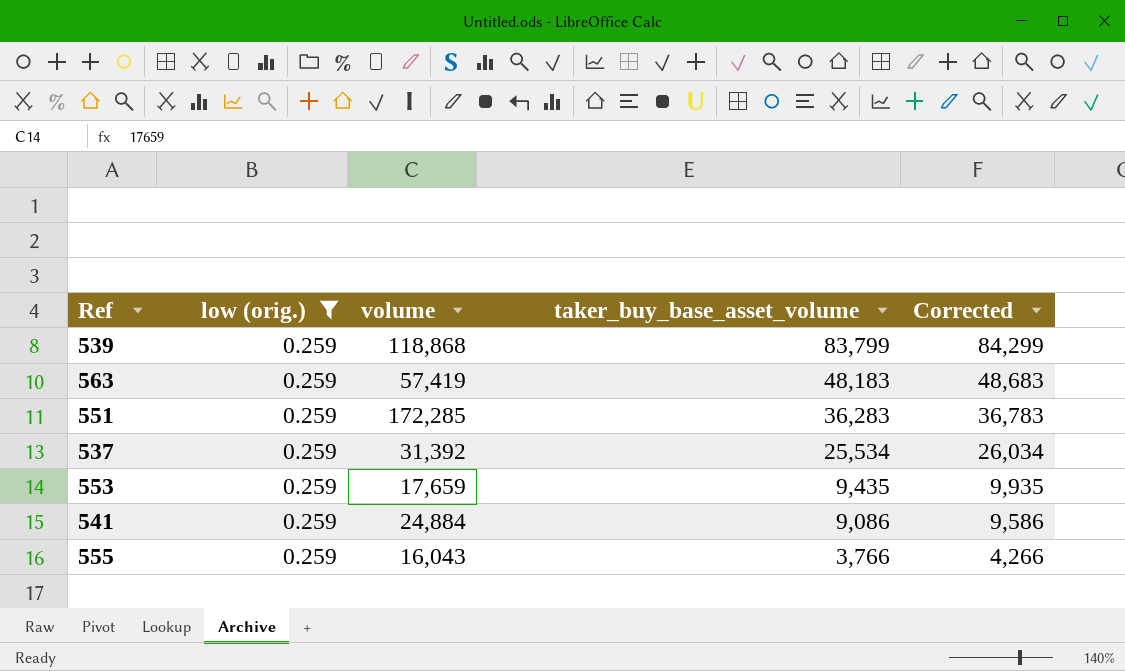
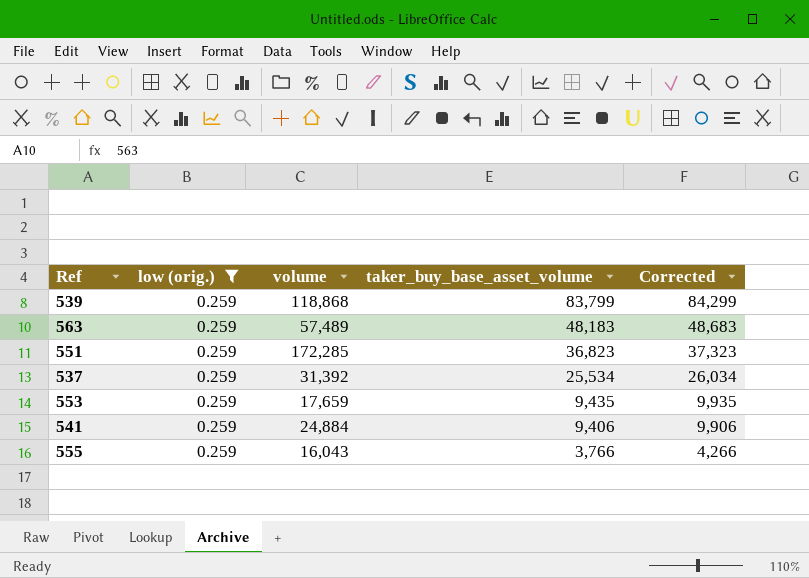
563 | volume: 57,419 -> 57,489
551 | taker_buy_base_asset_volume: 36,283 -> 36,823
551 | Corrected: 36,783 -> 37,323
541 | taker_buy_base_asset_volume: 9,086 -> 9,406
541 | Corrected: 9,586 -> 9,906

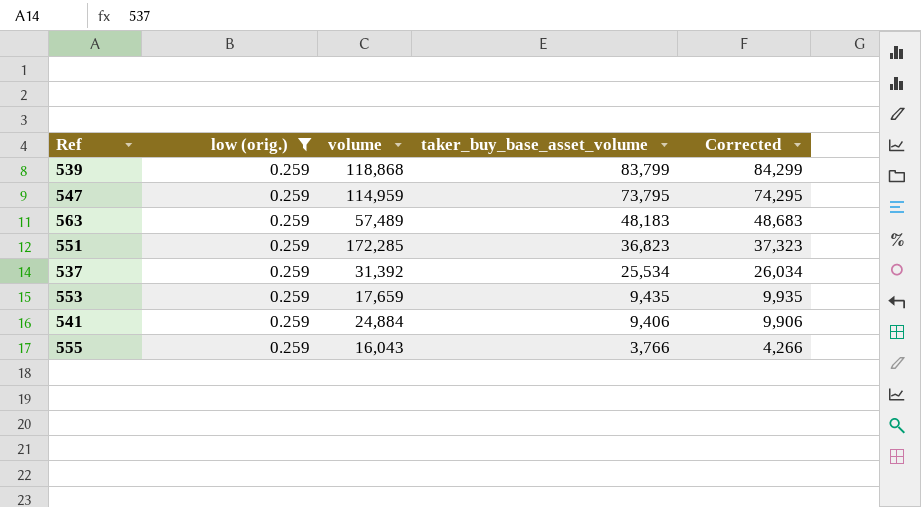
row 547: none -> 0.259 | 114,959 | 73,795 | 74,295

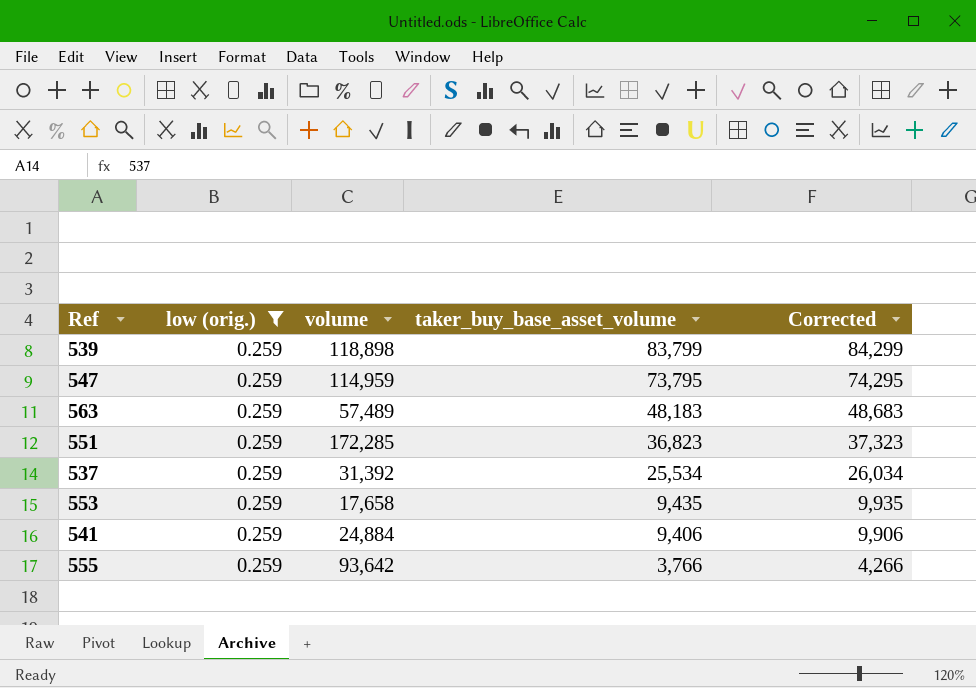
539 | volume: 118,868 -> 118,898
553 | volume: 17,659 -> 17,658
555 | volume: 16,043 -> 93,642

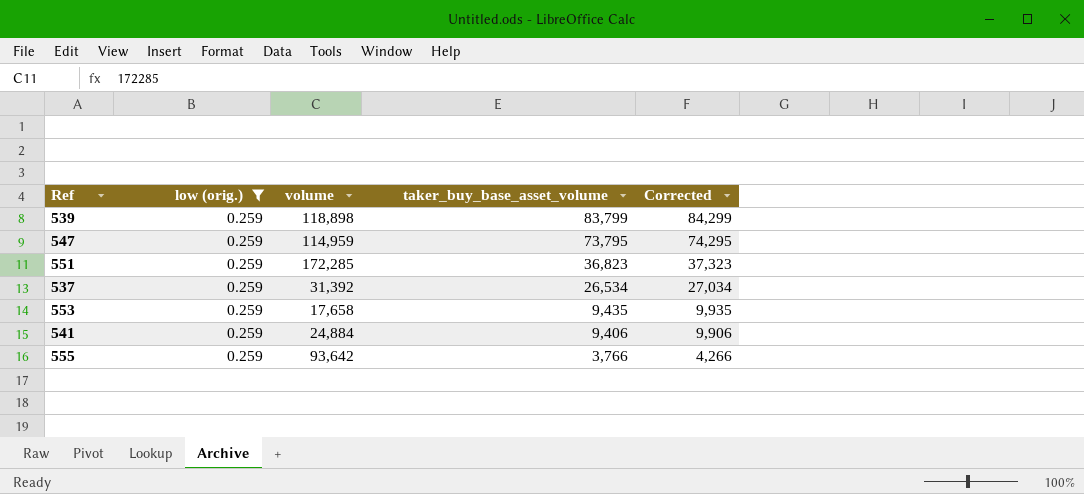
row 563: 0.259 | 57,489 | 48,183 | 48,683 -> none
537 | taker_buy_base_asset_volume: 25,534 -> 26,534
537 | Corrected: 26,034 -> 27,034

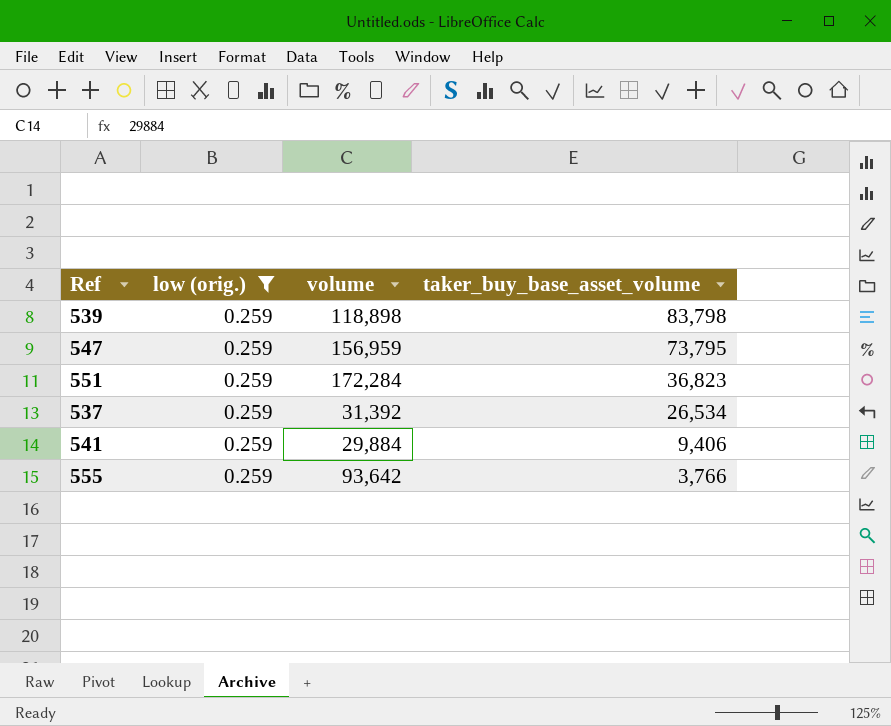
column Corrected | formula: [taker_buy_base_asset_volume] + 500 -> none
row 553: 0.259 | 17,658 | 9,435 | 9,935 -> none
539 | taker_buy_base_asset_volume: 83,799 -> 83,798
547 | volume: 114,959 -> 156,959
551 | volume: 172,285 -> 172,284
541 | volume: 24,884 -> 29,884

